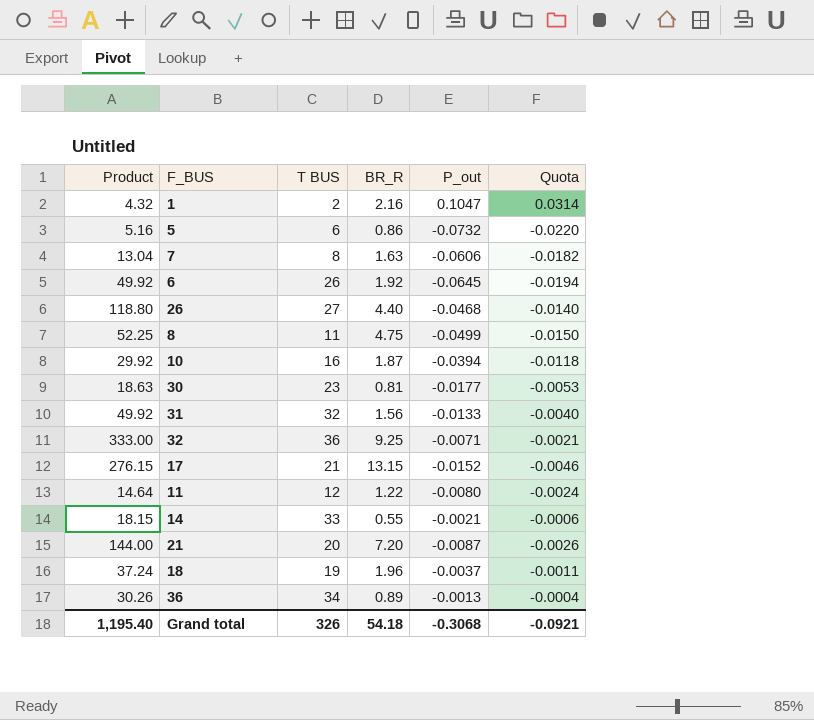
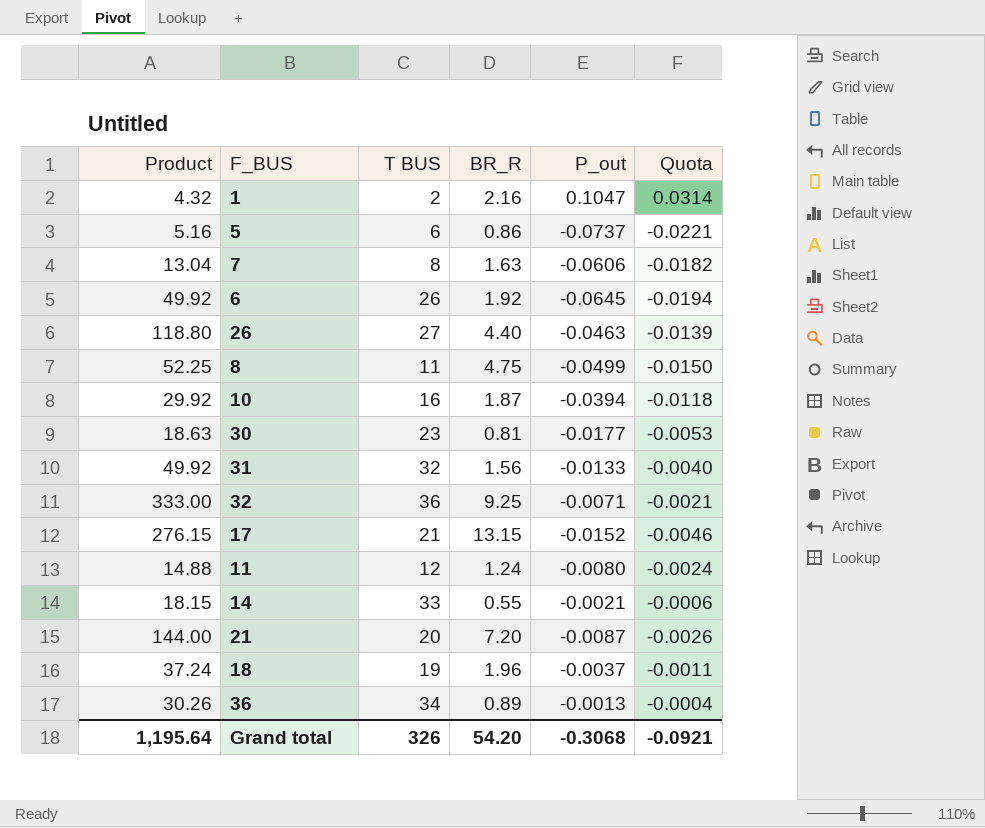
5 | P_out: -0.0732 -> -0.0737
5 | Quota: -0.0220 -> -0.0221
26 | P_out: -0.0468 -> -0.0463
26 | Quota: -0.0140 -> -0.0139
11 | Product: 14.64 -> 14.88
11 | BR_R: 1.22 -> 1.24
Grand total | Product: 1,195.40 -> 1,195.64
Grand total | BR_R: 54.18 -> 54.20

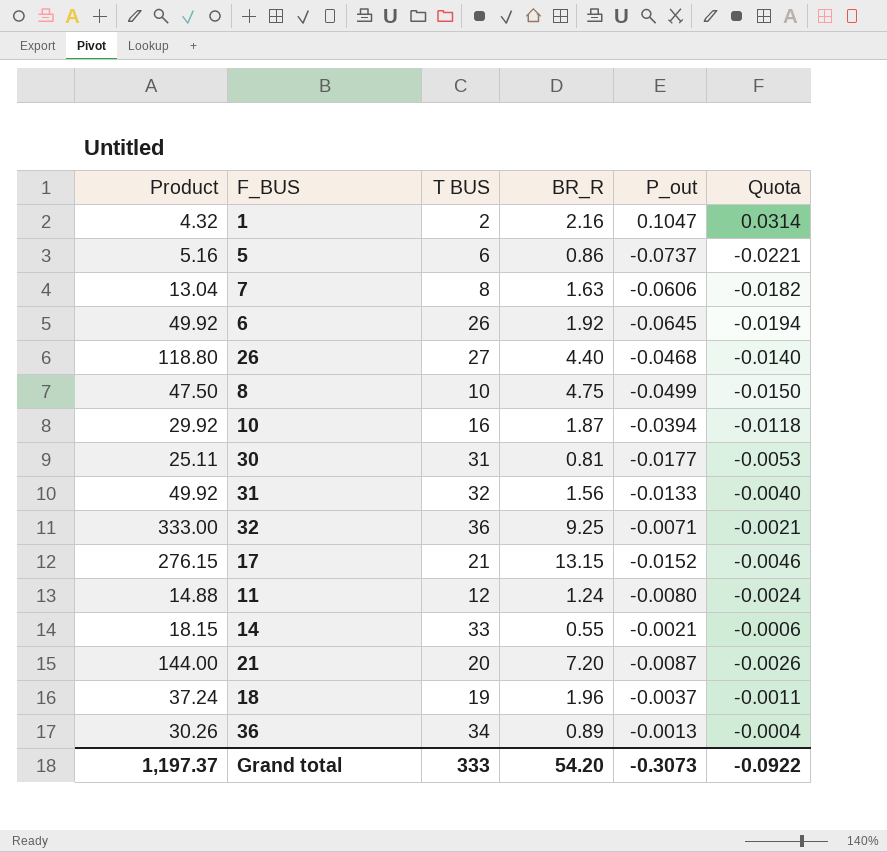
26 | P_out: -0.0463 -> -0.0468
26 | Quota: -0.0139 -> -0.0140
8 | Product: 52.25 -> 47.50
8 | T BUS: 11 -> 10
30 | Product: 18.63 -> 25.11
30 | T BUS: 23 -> 31
Grand total | Product: 1,195.64 -> 1,197.37
Grand total | T BUS: 326 -> 333
Grand total | P_out: -0.3068 -> -0.3073
Grand total | Quota: -0.0921 -> -0.0922

